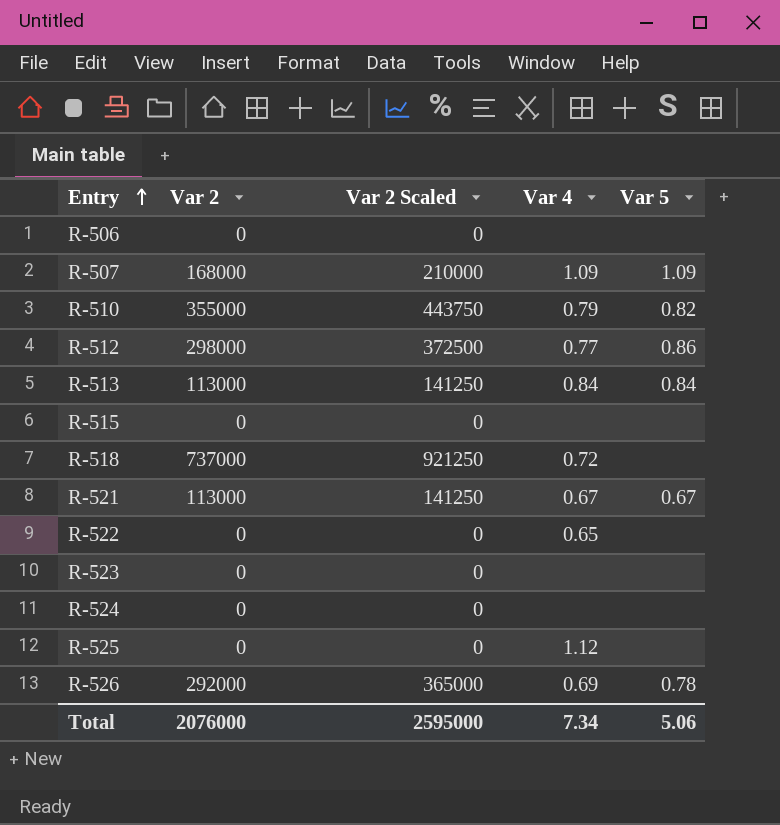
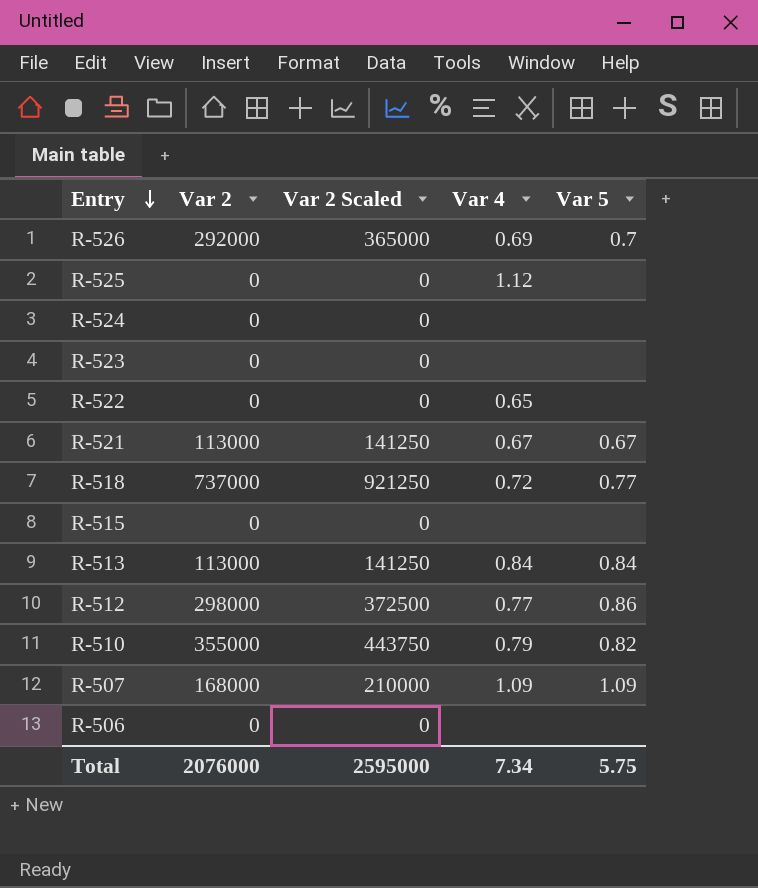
row order: Entry ascending -> Entry descending
R-526 | Var 5: 0.78 -> 0.7
R-518 | Var 5: none -> 0.77
Total | Var 5: 5.06 -> 5.75

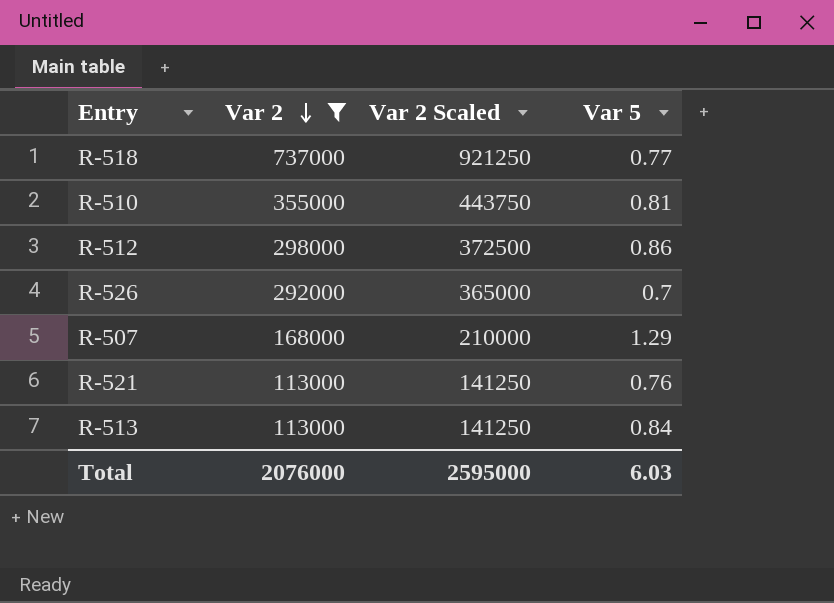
filter: none -> Var 2 != 0
row order: Entry descending -> Var 2 descending
column Var 4 | position: 4 -> none
R-510 | Var 5: 0.82 -> 0.81
R-507 | Var 5: 1.09 -> 1.29
R-521 | Var 5: 0.67 -> 0.76
Total | Var 5: 5.75 -> 6.03

